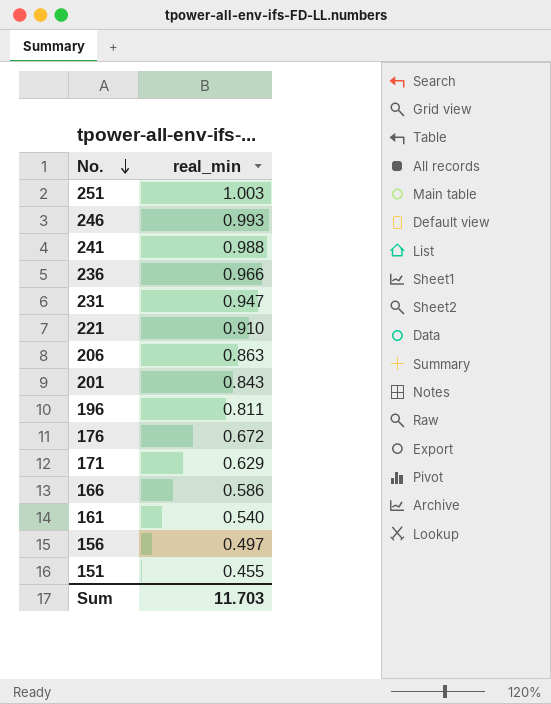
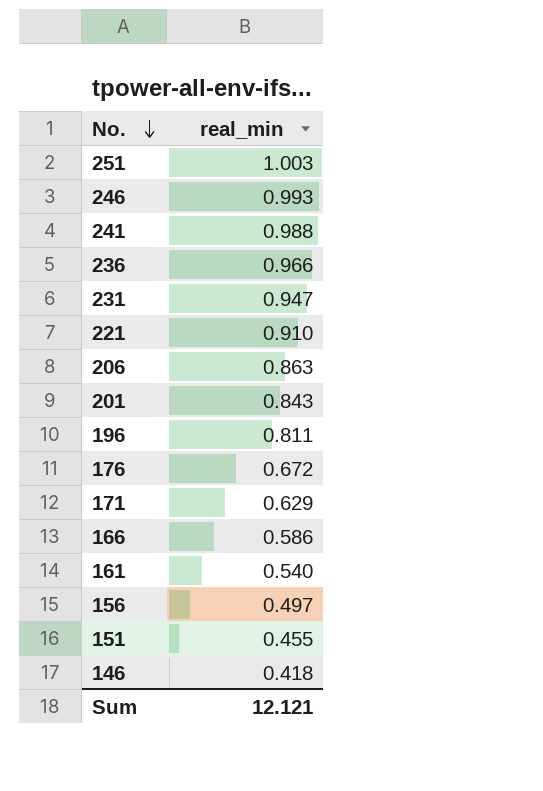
row 146: none -> 0.418
Sum | real_min: 11.703 -> 12.121

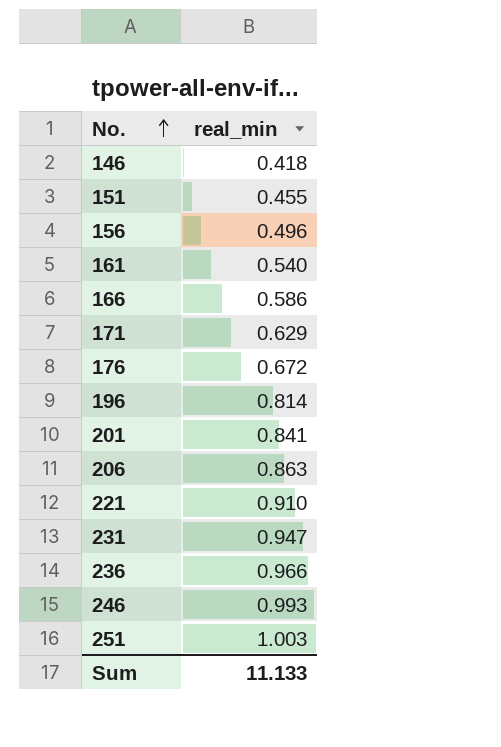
row order: No. descending -> No. ascending
row 241: 0.988 -> none
156 | real_min: 0.497 -> 0.496
196 | real_min: 0.811 -> 0.814
201 | real_min: 0.843 -> 0.841
Sum | real_min: 12.121 -> 11.133

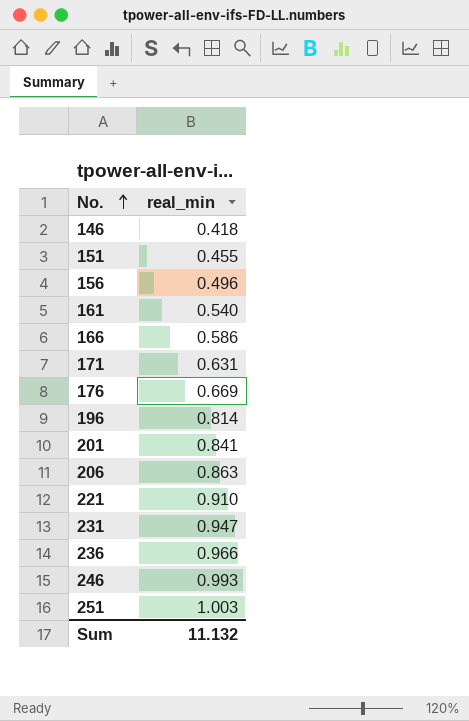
171 | real_min: 0.629 -> 0.631
176 | real_min: 0.672 -> 0.669
Sum | real_min: 11.133 -> 11.132

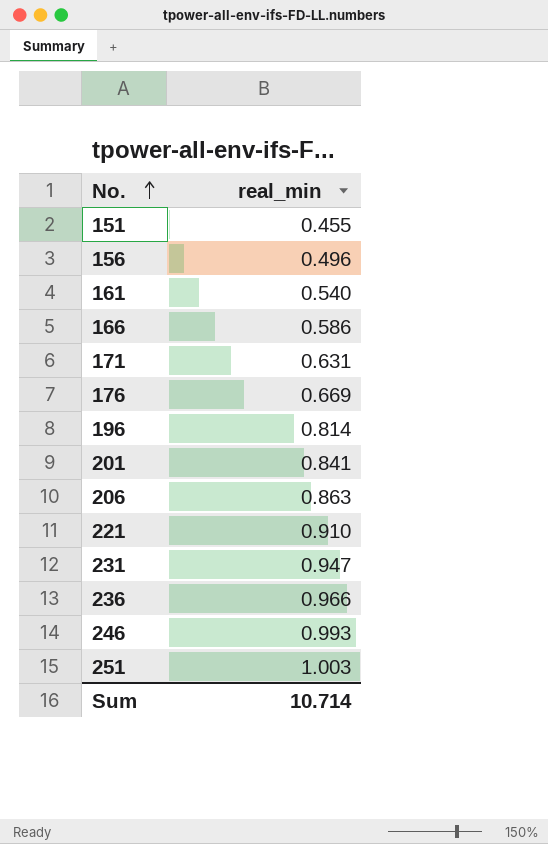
row 146: 0.418 -> none
Sum | real_min: 11.132 -> 10.714

